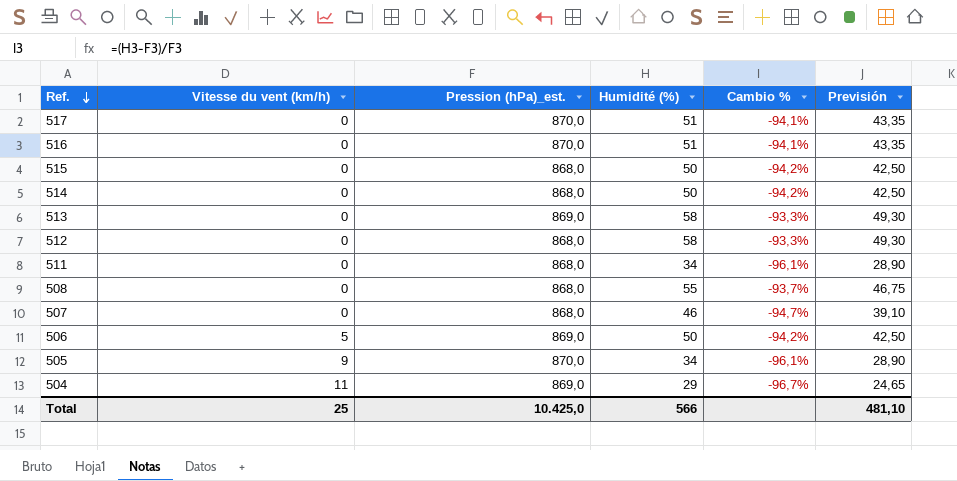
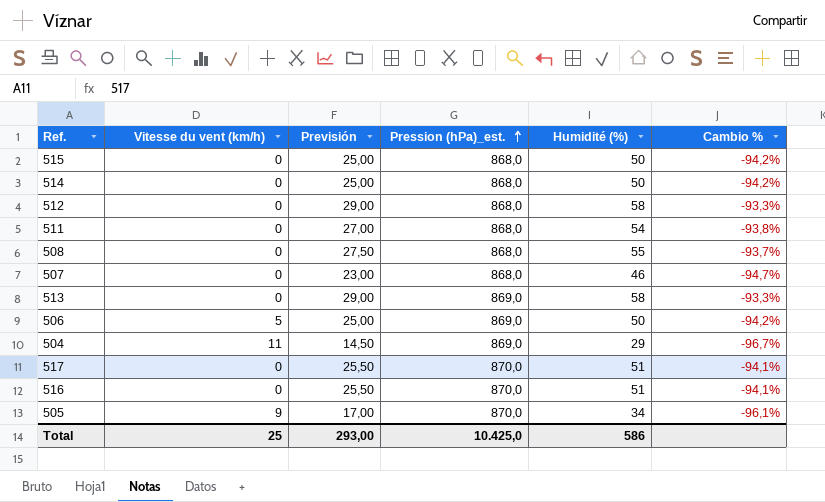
row order: Ref. descending -> Pression (hPa)_est. ascending
column Previsión | formula: [Humidité (%)] * 0,85 -> [Humidité (%)] * 0,5
column Previsión | position: 6 -> 3
511 | Humidité (%): 34 -> 54
511 | Cambio %: -96,1% -> -93,8%
Total | Previsión: 481,10 -> 293,00
Total | Humidité (%): 566 -> 586

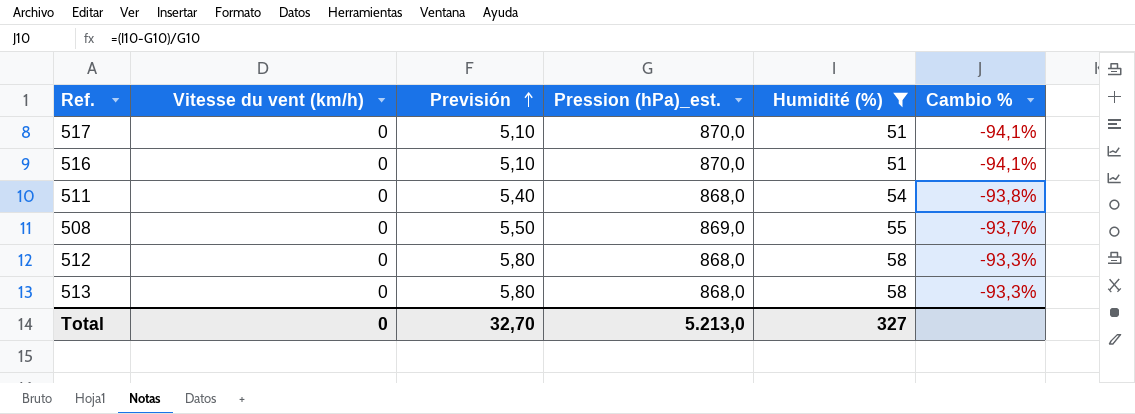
filter: none -> Humidité (%) >= 51
row order: Pression (hPa)_est. ascending -> Previsión ascending
column Previsión | formula: [Humidité (%)] * 0,5 -> [Humidité (%)] * 0,1
508 | Pression (hPa)_est.: 868,0 -> 869,0
513 | Pression (hPa)_est.: 869,0 -> 868,0
Total | Vitesse du vent (km/h): 25 -> 0
Total | Previsión: 293,00 -> 32,70
Total | Pression (hPa)_est.: 10.425,0 -> 5.213,0
Total | Humidité (%): 586 -> 327

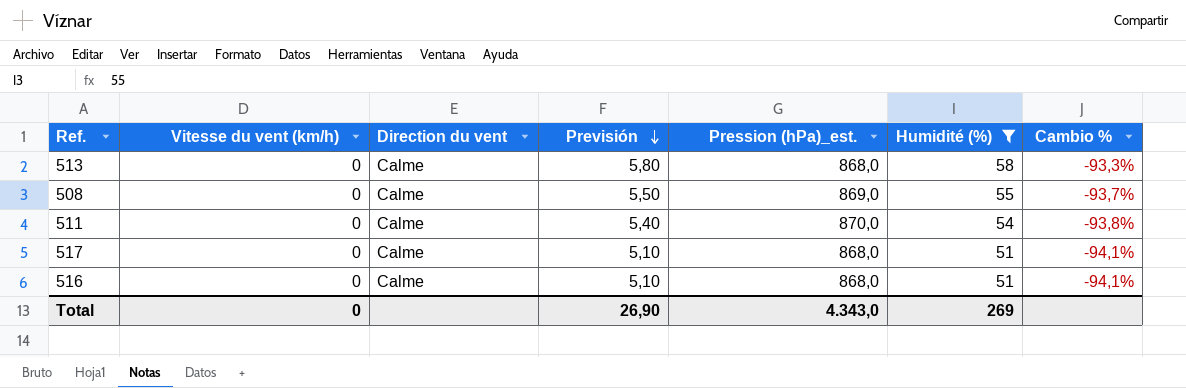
row order: Previsión ascending -> Previsión descending
column Direction du vent | position: none -> 3
row 512: 0 | 5,80 | 868,0 | 58 | -93,3% -> none
511 | Pression (hPa)_est.: 868,0 -> 870,0
517 | Pression (hPa)_est.: 870,0 -> 868,0
516 | Pression (hPa)_est.: 870,0 -> 868,0
Total | Previsión: 32,70 -> 26,90
Total | Pression (hPa)_est.: 5.213,0 -> 4.343,0
Total | Humidité (%): 327 -> 269

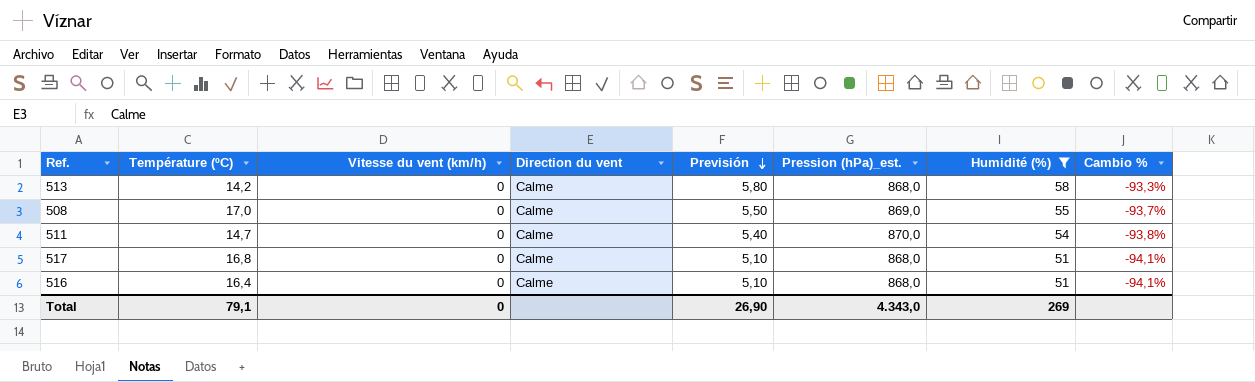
column Température (ºC) | position: none -> 2

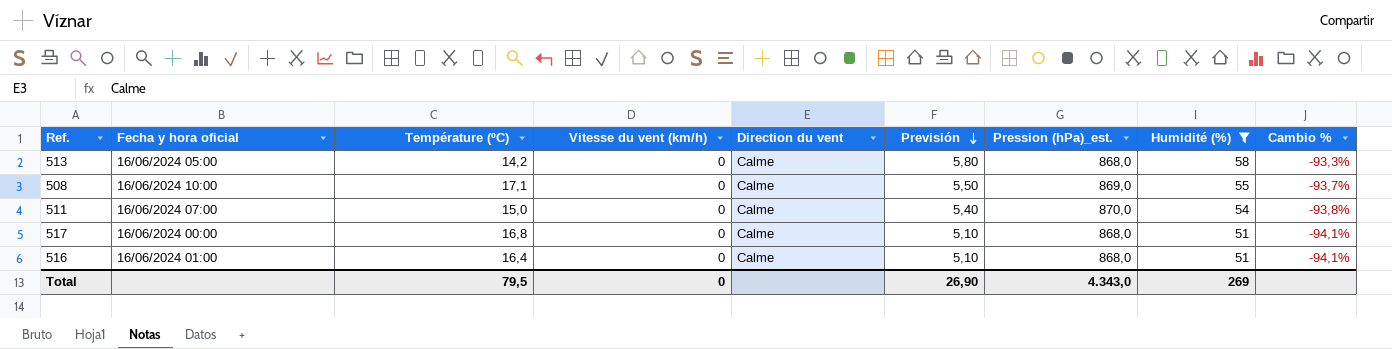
column Fecha y hora oficial | position: none -> 2
508 | Température (ºC): 17,0 -> 17,1
511 | Température (ºC): 14,7 -> 15,0
Total | Température (ºC): 79,1 -> 79,5

